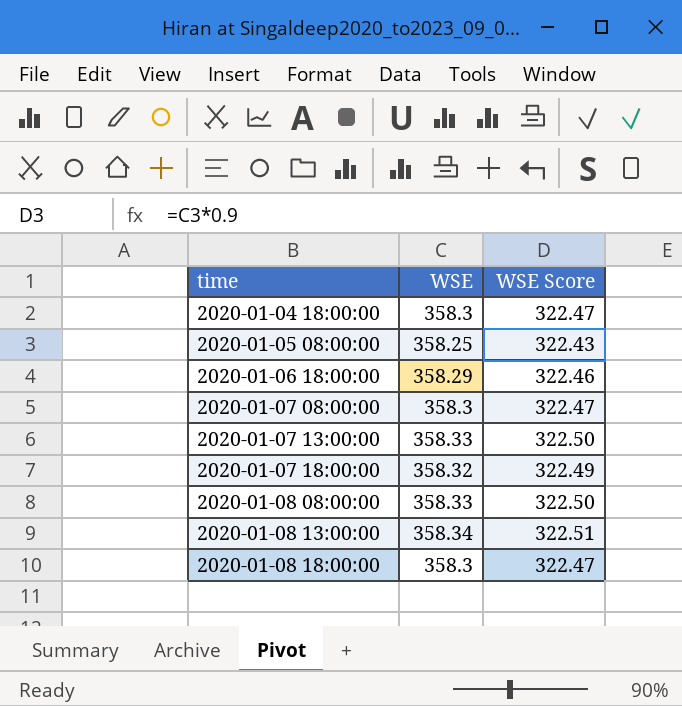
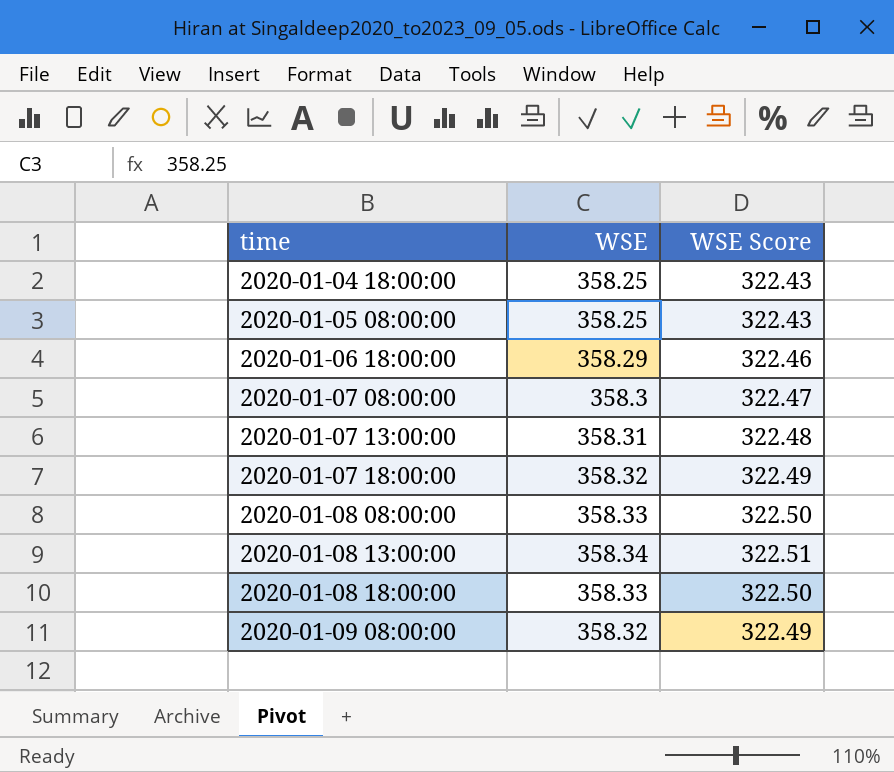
2020-01-04 18:00:00 | WSE: 358.3 -> 358.25
2020-01-04 18:00:00 | WSE Score: 322.47 -> 322.43
2020-01-07 13:00:00 | WSE: 358.33 -> 358.31
2020-01-07 13:00:00 | WSE Score: 322.50 -> 322.48
2020-01-08 18:00:00 | WSE: 358.3 -> 358.33
2020-01-08 18:00:00 | WSE Score: 322.47 -> 322.50
row 2020-01-09 08:00:00: none -> 358.32 | 322.49

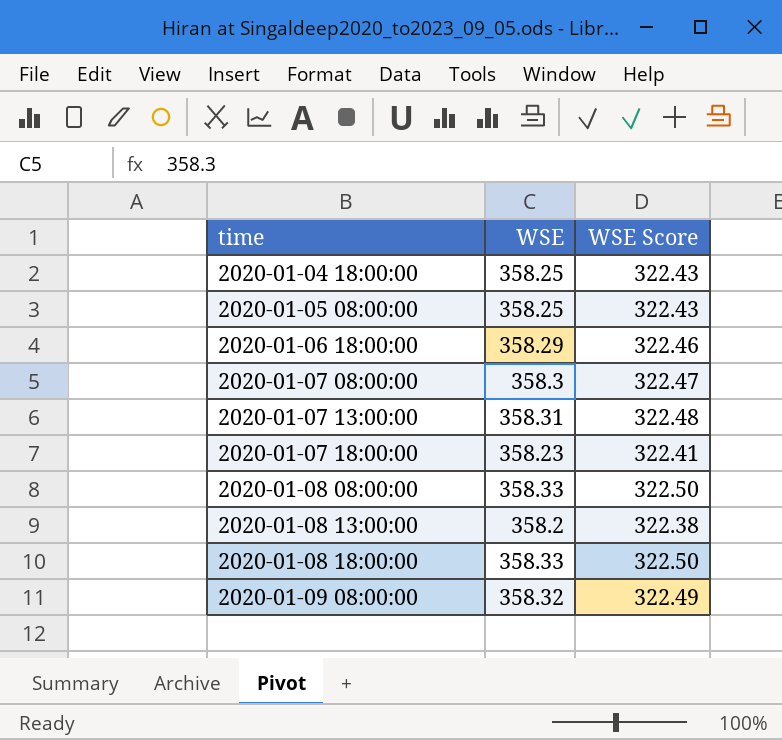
2020-01-07 18:00:00 | WSE: 358.32 -> 358.23
2020-01-07 18:00:00 | WSE Score: 322.49 -> 322.41
2020-01-08 13:00:00 | WSE: 358.34 -> 358.2
2020-01-08 13:00:00 | WSE Score: 322.51 -> 322.38

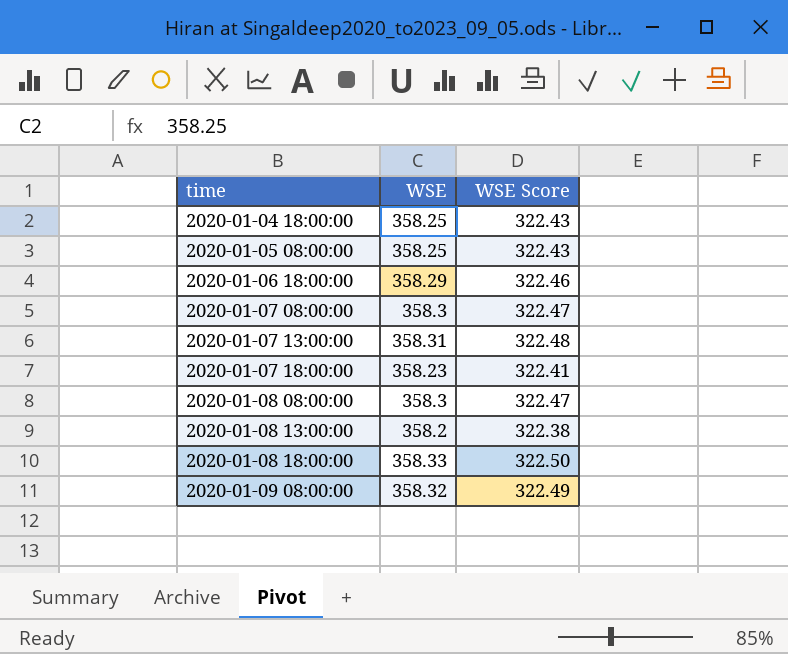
2020-01-08 08:00:00 | WSE: 358.33 -> 358.3
2020-01-08 08:00:00 | WSE Score: 322.50 -> 322.47

